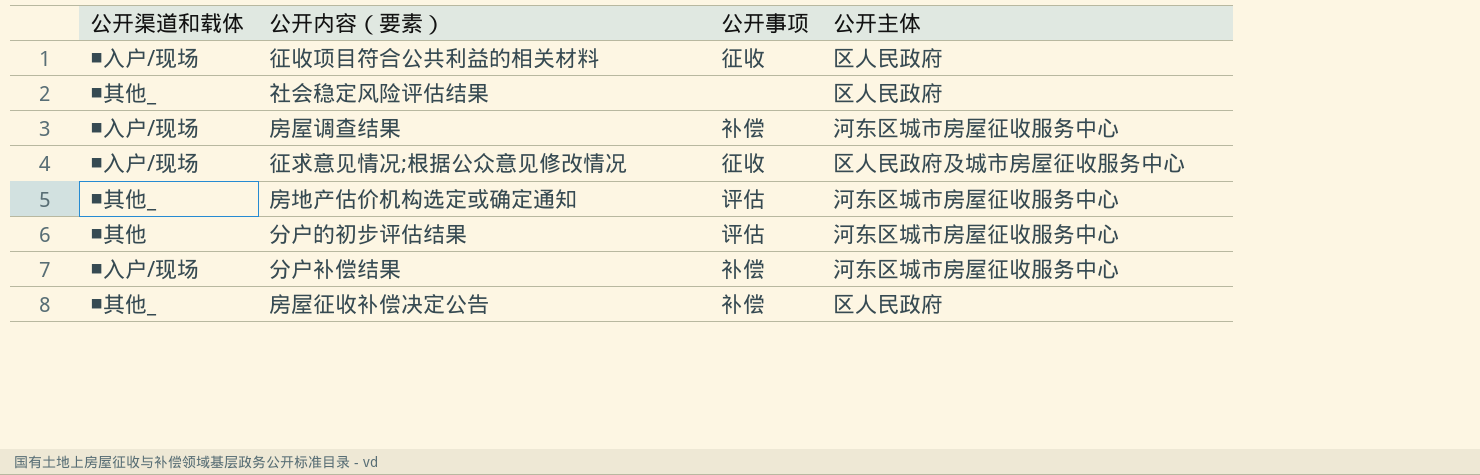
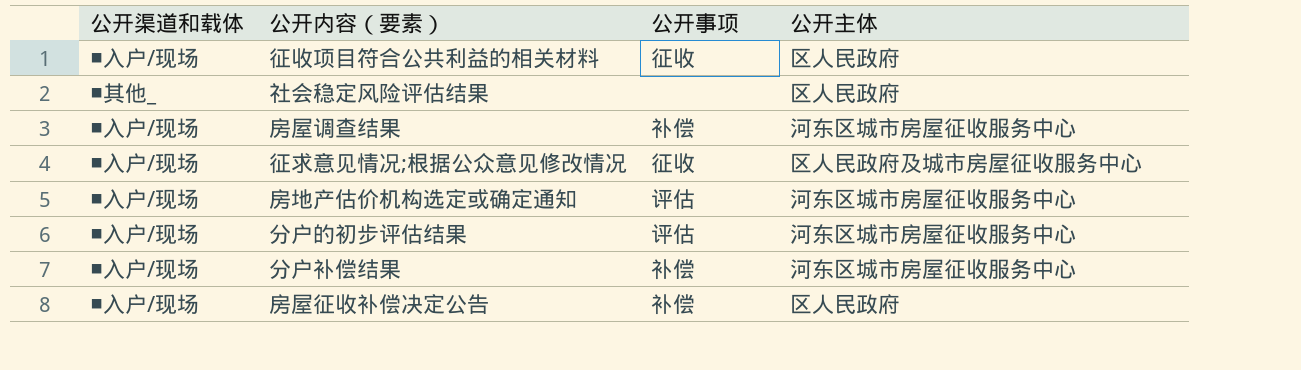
房地产估价机构选定或确定通知 | 公开渠道和载体: ■其他_ -> ■入户/现场
分户的初步评估结果 | 公开渠道和载体: ■其他 -> ■入户/现场
房屋征收补偿决定公告 | 公开渠道和载体: ■其他_ -> ■入户/现场

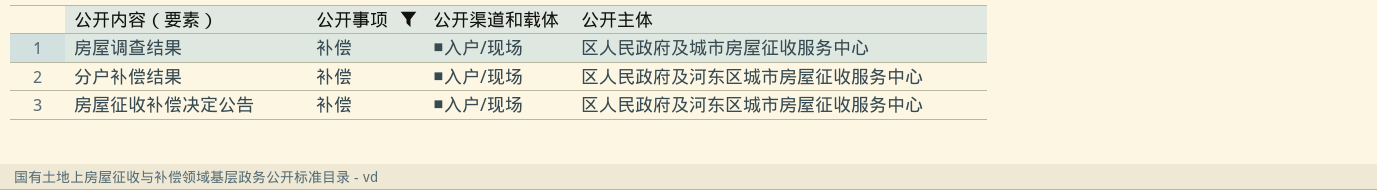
filter: none -> 公开事项 = 补偿
column 公开渠道和载体 | position: 1 -> 3
房屋调查结果 | 公开主体: 河东区城市房屋征收服务中心 -> 区人民政府及城市房屋征收服务中心
分户补偿结果 | 公开主体: 河东区城市房屋征收服务中心 -> 区人民政府及河东区城市房屋征收服务中心
房屋征收补偿决定公告 | 公开主体: 区人民政府 -> 区人民政府及河东区城市房屋征收服务中心

